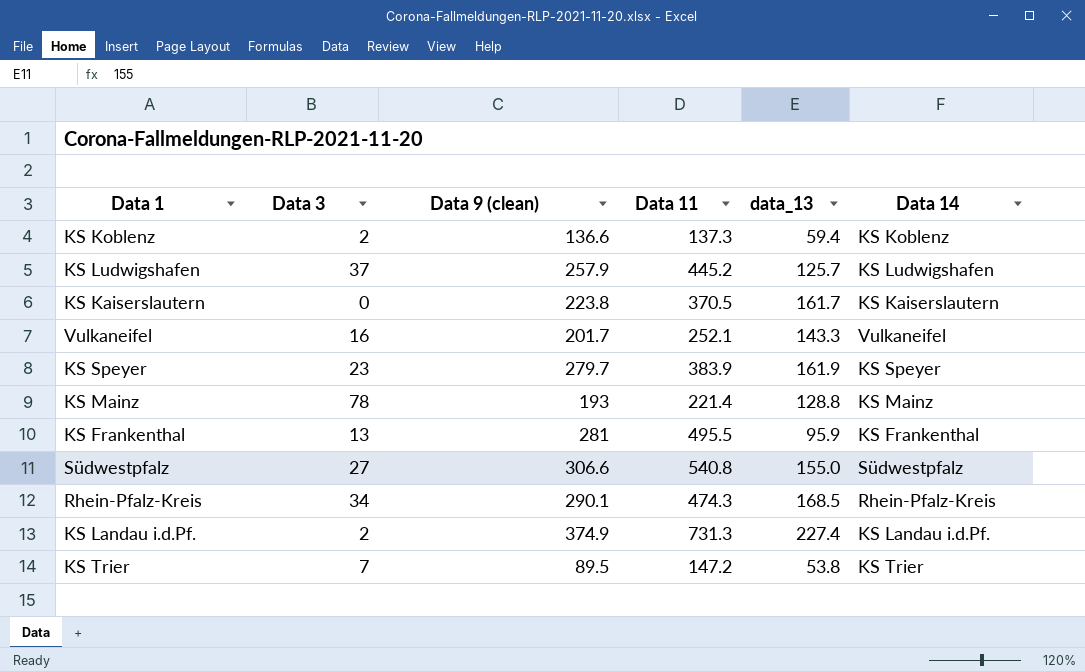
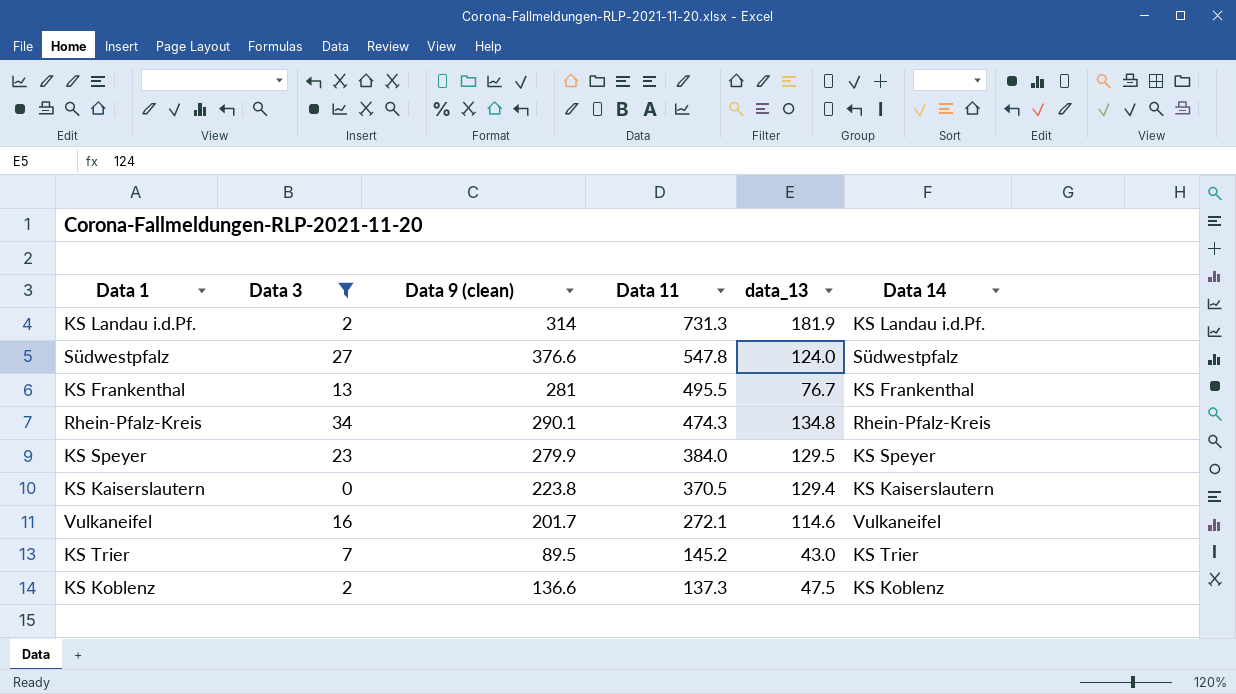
filter: none -> Data 3 <= 34
row order: none -> Data 11 descending
KS Landau i.d.Pf. | Data 9 (clean): 374.9 -> 314
KS Landau i.d.Pf. | data_13: 227.4 -> 181.9
Südwestpfalz | Data 9 (clean): 306.6 -> 376.6
Südwestpfalz | Data 11: 540.8 -> 547.8
Südwestpfalz | data_13: 155.0 -> 124.0
KS Frankenthal | data_13: 95.9 -> 76.7
Rhein-Pfalz-Kreis | data_13: 168.5 -> 134.8
KS Speyer | Data 9 (clean): 279.7 -> 279.9
KS Speyer | Data 11: 383.9 -> 384.0
KS Speyer | data_13: 161.9 -> 129.5
KS Kaiserslautern | data_13: 161.7 -> 129.4
Vulkaneifel | Data 11: 252.1 -> 272.1
Vulkaneifel | data_13: 143.3 -> 114.6
KS Trier | Data 11: 147.2 -> 145.2
KS Trier | data_13: 53.8 -> 43.0
KS Koblenz | data_13: 59.4 -> 47.5

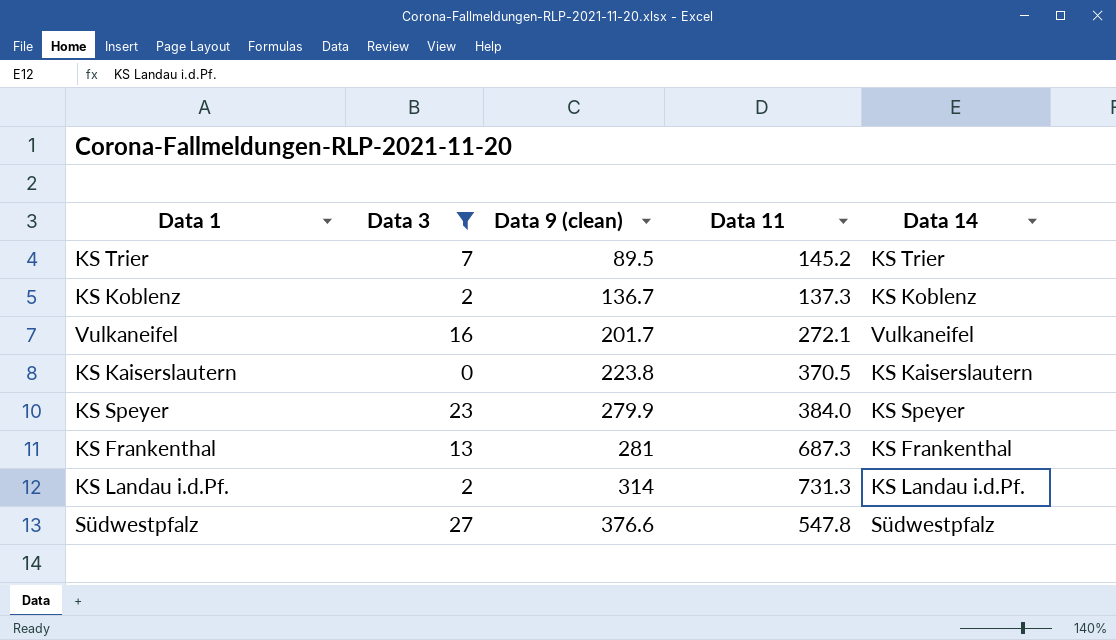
row order: Data 11 descending -> Data 9 (clean) ascending
column data_13 | position: 5 -> none
row Rhein-Pfalz-Kreis: 34 | 290.1 | 474.3 | 134.8 | Rhein-Pfalz-Kreis -> none
KS Koblenz | Data 9 (clean): 136.6 -> 136.7
KS Frankenthal | Data 11: 495.5 -> 687.3

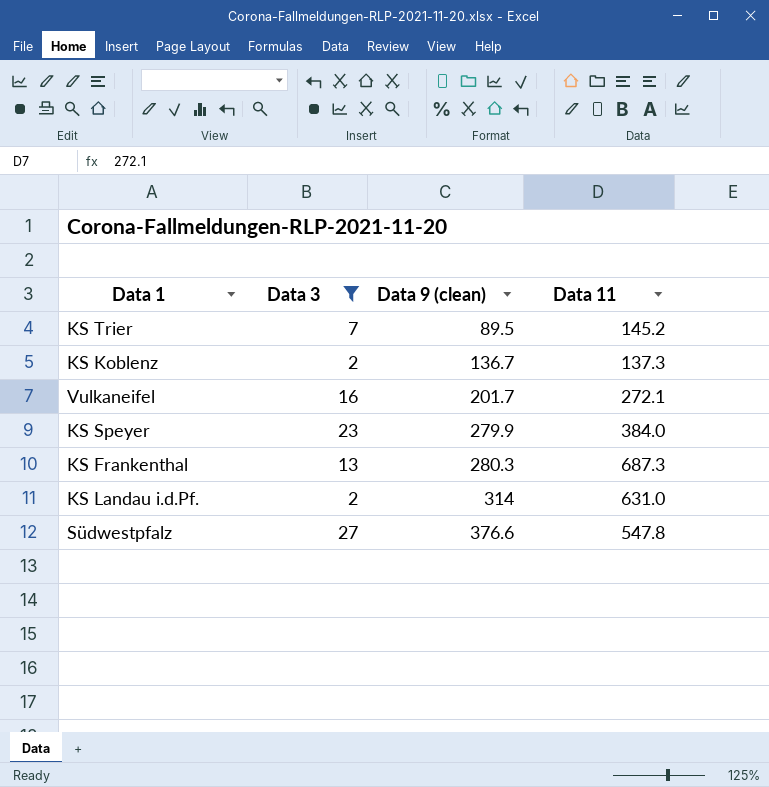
column Data 14 | position: 5 -> none
row KS Kaiserslautern: 0 | 223.8 | 370.5 | KS Kaiserslautern -> none
KS Frankenthal | Data 9 (clean): 281 -> 280.3
KS Landau i.d.Pf. | Data 11: 731.3 -> 631.0

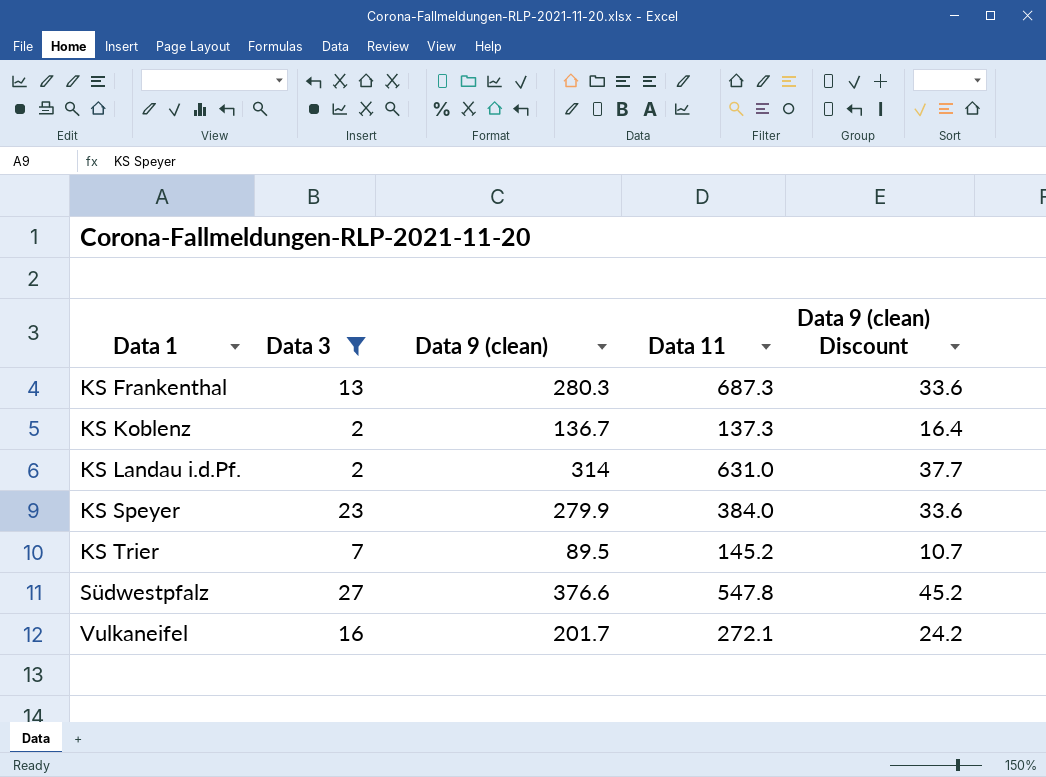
row order: Data 9 (clean) ascending -> Data 1 ascending
column Data 9 (clean) Discount | formula: none -> [Data 9 (clean)] * 0.12

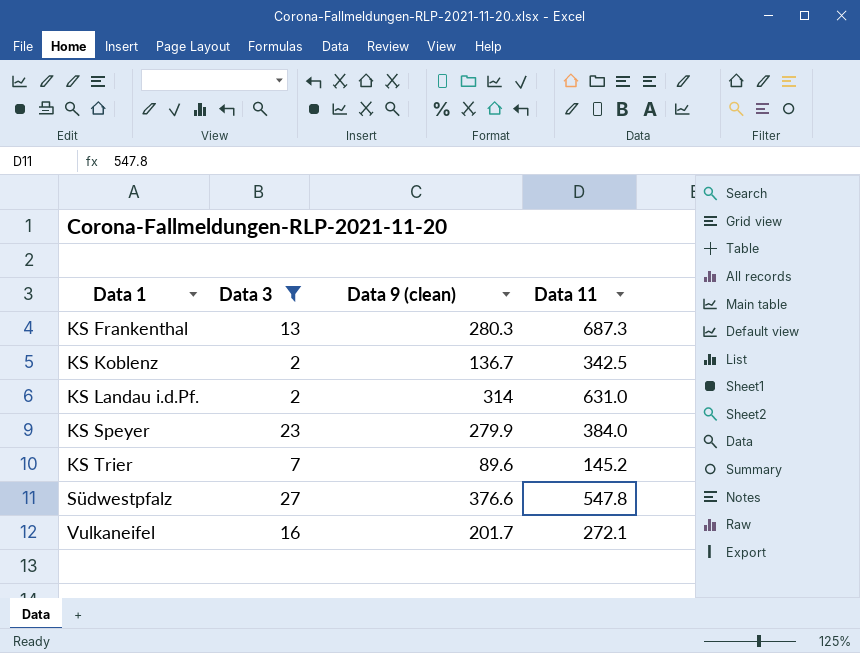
column Data 9 (clean) Discount | formula: [Data 9 (clean)] * 0.12 -> none
KS Koblenz | Data 11: 137.3 -> 342.5
KS Trier | Data 9 (clean): 89.5 -> 89.6

